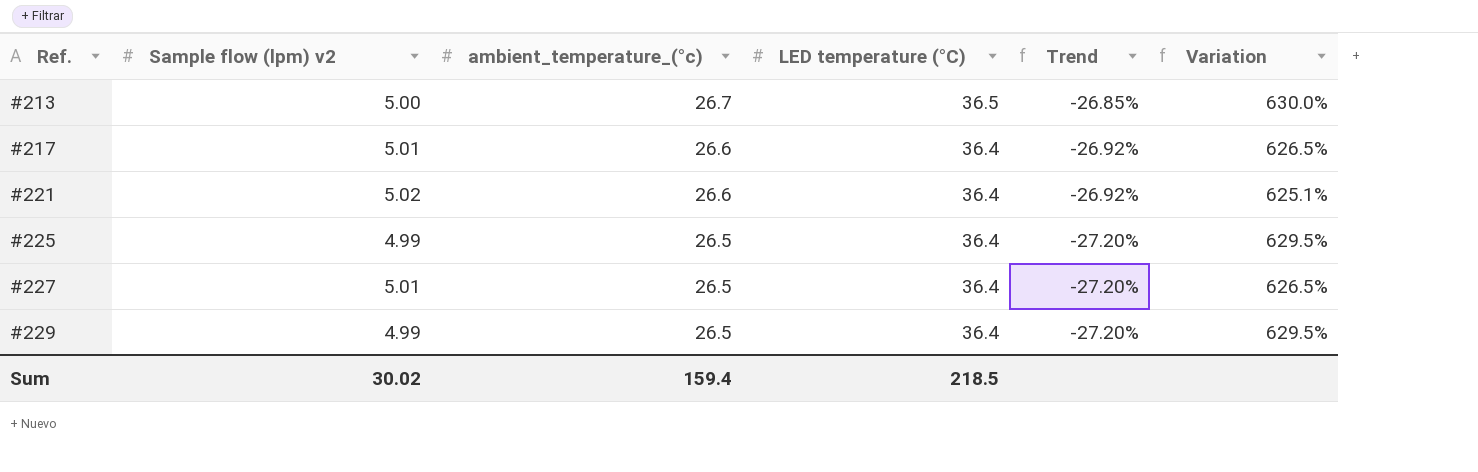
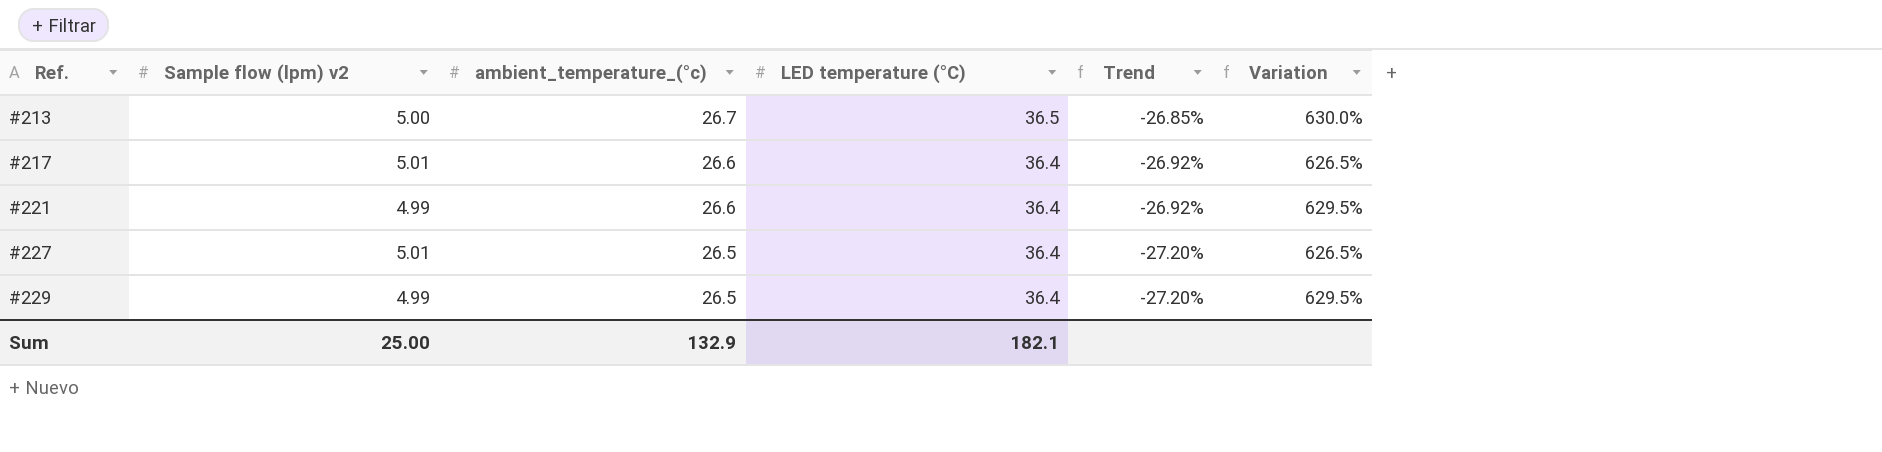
row #225: 4.99 | 26.5 | 36.4 | -27.20% | 629.5% -> none
#221 | Sample flow (lpm) v2: 5.02 -> 4.99
#221 | Variation: 625.1% -> 629.5%
Sum | Sample flow (lpm) v2: 30.02 -> 25.00
Sum | ambient_temperature_(°c): 159.4 -> 132.9
Sum | LED temperature (°C): 218.5 -> 182.1

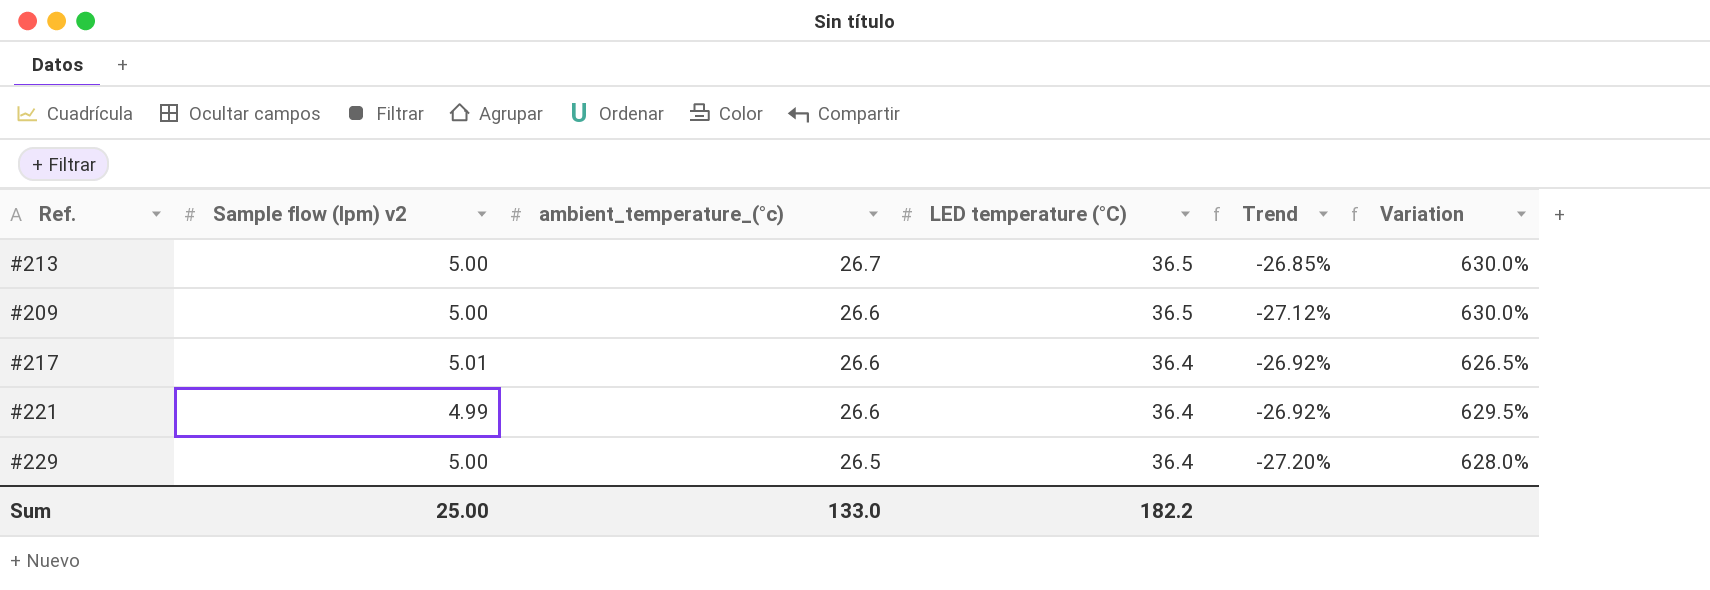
row #227: 5.01 | 26.5 | 36.4 | -27.20% | 626.5% -> none
row #209: none -> 5.00 | 26.6 | 36.5 | -27.12% | 630.0%
#229 | Sample flow (lpm) v2: 4.99 -> 5.00
#229 | Variation: 629.5% -> 628.0%
Sum | ambient_temperature_(°c): 132.9 -> 133.0
Sum | LED temperature (°C): 182.1 -> 182.2

